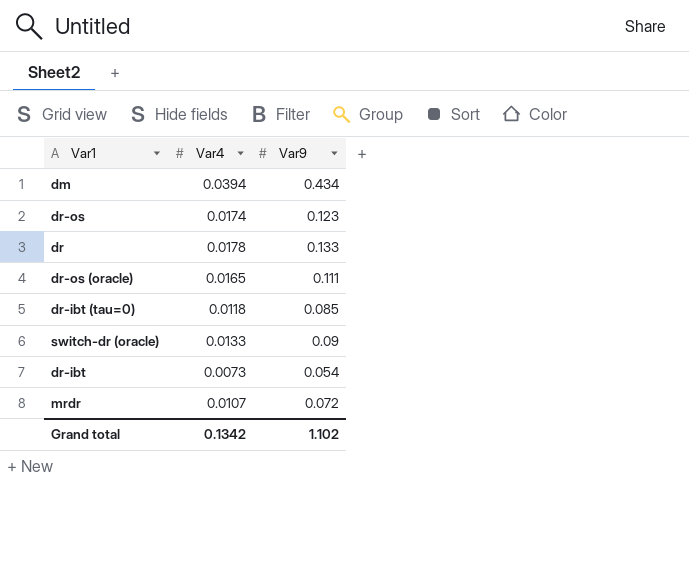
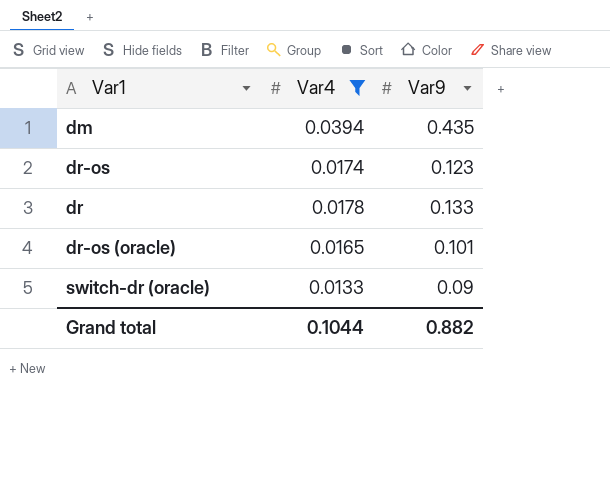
filter: none -> Var4 >= 0.0133
dm | Var9: 0.434 -> 0.435
dr-os (oracle) | Var9: 0.111 -> 0.101
Grand total | Var4: 0.1342 -> 0.1044
Grand total | Var9: 1.102 -> 0.882

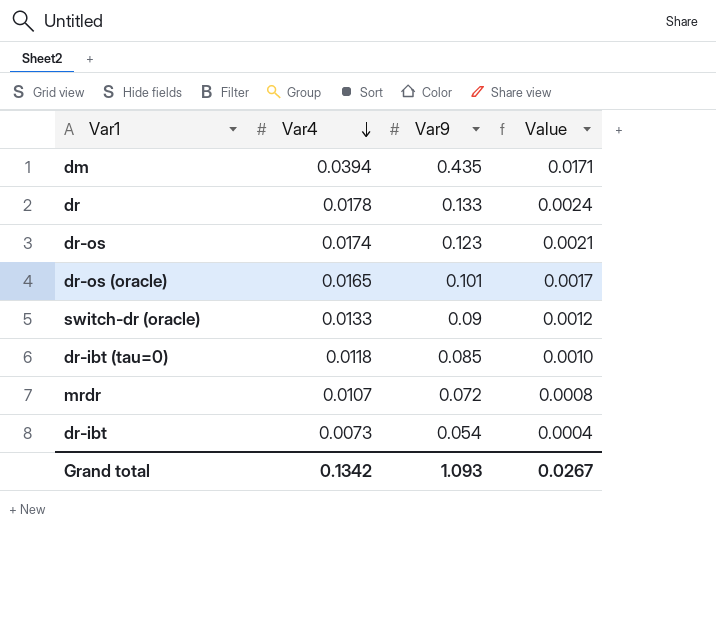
filter: Var4 >= 0.0133 -> none
row order: none -> Var4 descending
column Value | formula: none -> [Var4] * [Var9]
Grand total | Var4: 0.1044 -> 0.1342
Grand total | Var9: 0.882 -> 1.093

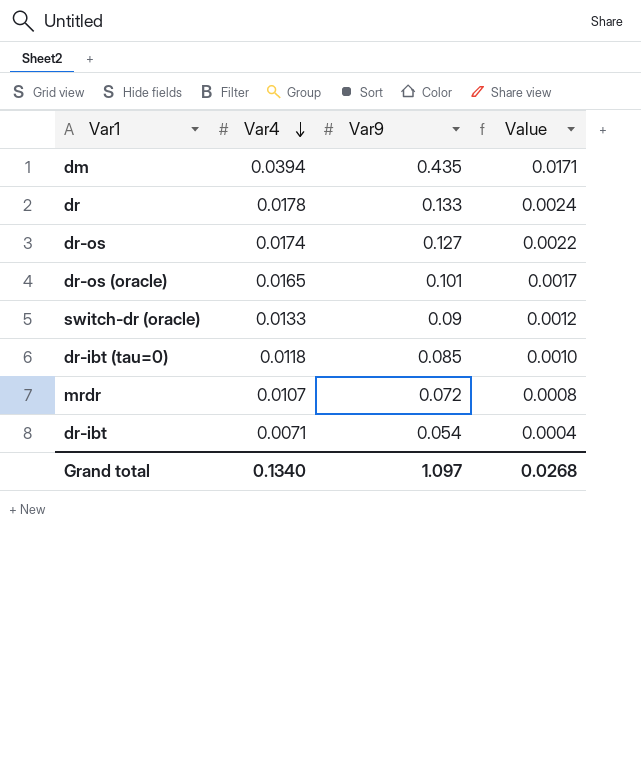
dr-os | Var9: 0.123 -> 0.127
dr-os | Value: 0.0021 -> 0.0022
dr-ibt | Var4: 0.0073 -> 0.0071
Grand total | Var4: 0.1342 -> 0.1340
Grand total | Var9: 1.093 -> 1.097
Grand total | Value: 0.0267 -> 0.0268

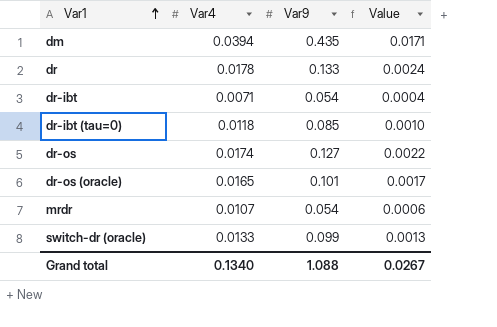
row order: Var4 descending -> Var1 ascending
mrdr | Var9: 0.072 -> 0.054
mrdr | Value: 0.0008 -> 0.0006
switch-dr (oracle) | Var9: 0.09 -> 0.099
switch-dr (oracle) | Value: 0.0012 -> 0.0013
Grand total | Var9: 1.097 -> 1.088
Grand total | Value: 0.0268 -> 0.0267

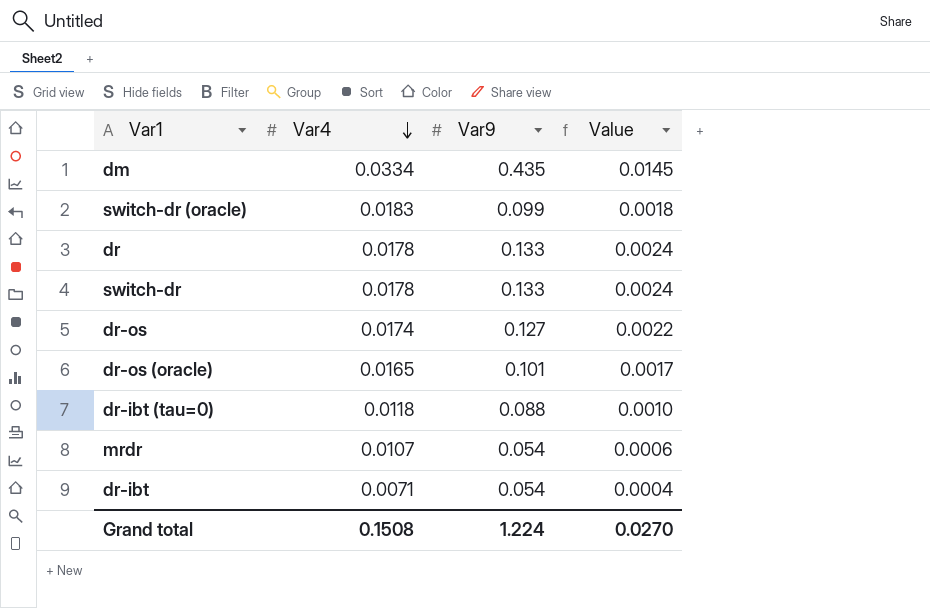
row order: Var1 ascending -> Var4 descending
dm | Var4: 0.0394 -> 0.0334
dm | Value: 0.0171 -> 0.0145
switch-dr (oracle) | Var4: 0.0133 -> 0.0183
switch-dr (oracle) | Value: 0.0013 -> 0.0018
row switch-dr: none -> 0.0178 | 0.133 | 0.0024
dr-ibt (tau=0) | Var9: 0.085 -> 0.088
Grand total | Var4: 0.1340 -> 0.1508
Grand total | Var9: 1.088 -> 1.224
Grand total | Value: 0.0267 -> 0.0270

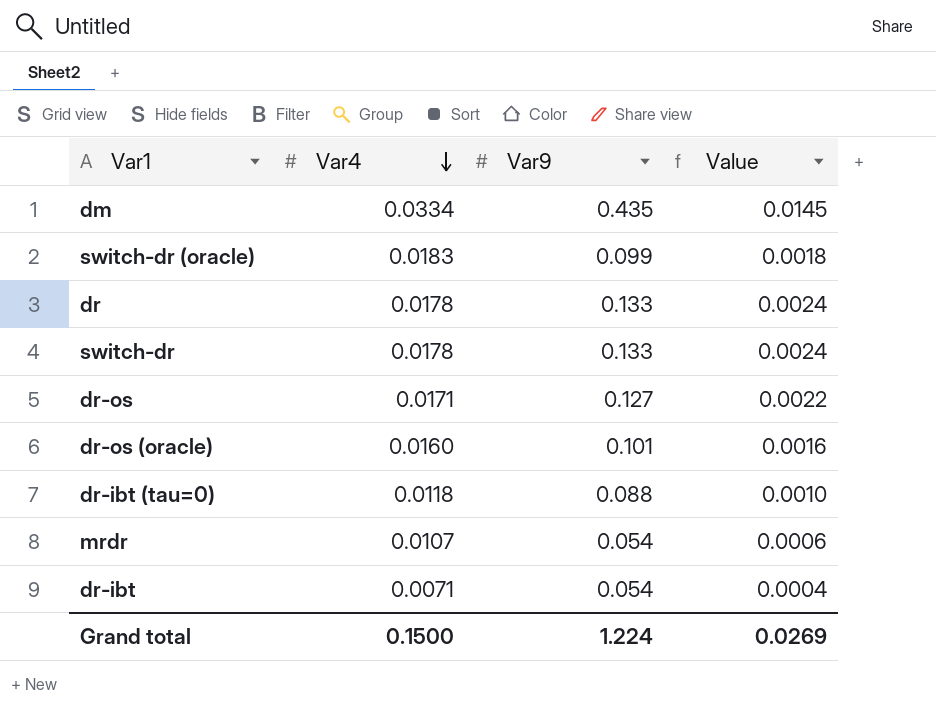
dr-os | Var4: 0.0174 -> 0.0171
dr-os (oracle) | Var4: 0.0165 -> 0.0160
dr-os (oracle) | Value: 0.0017 -> 0.0016
Grand total | Var4: 0.1508 -> 0.1500
Grand total | Value: 0.0270 -> 0.0269

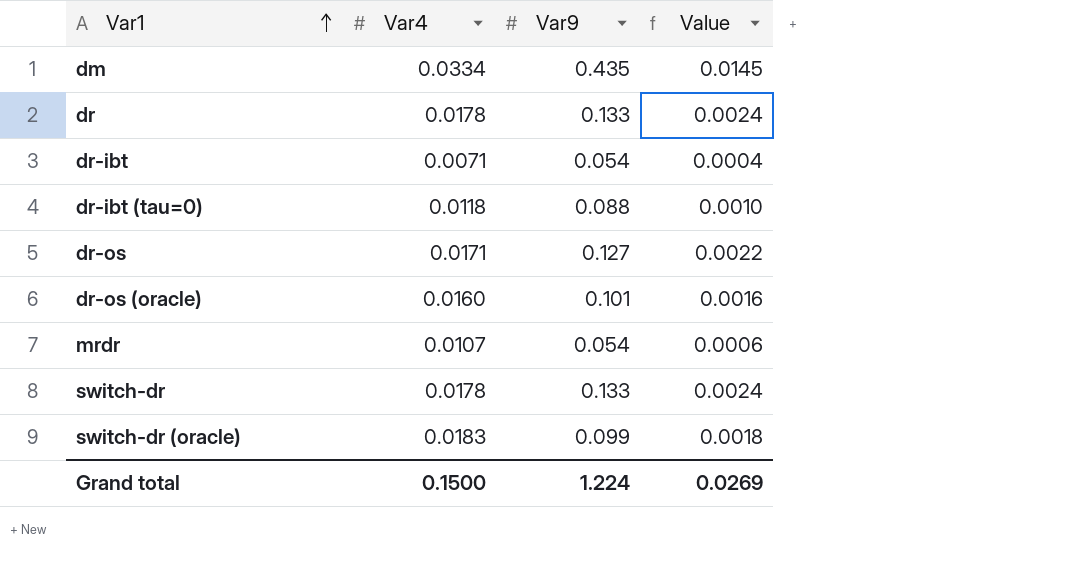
row order: Var4 descending -> Var1 ascending

